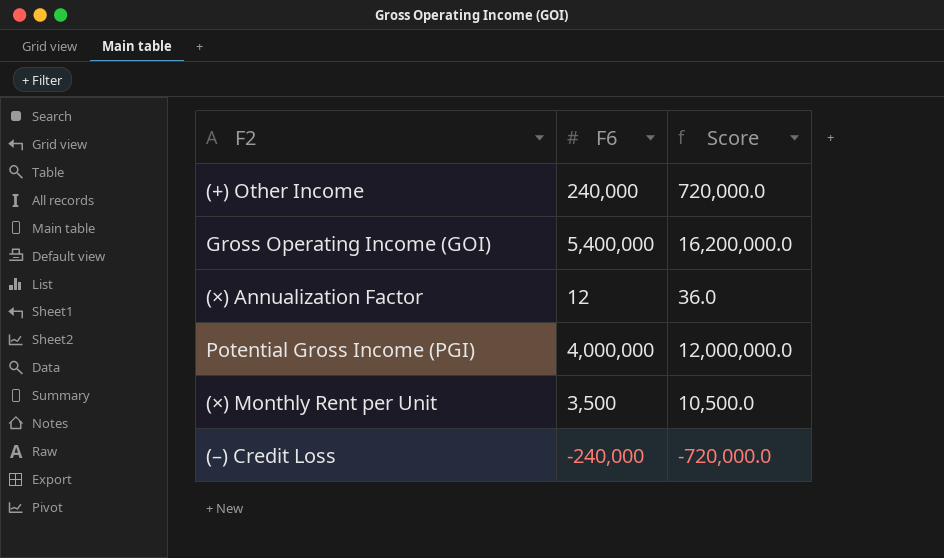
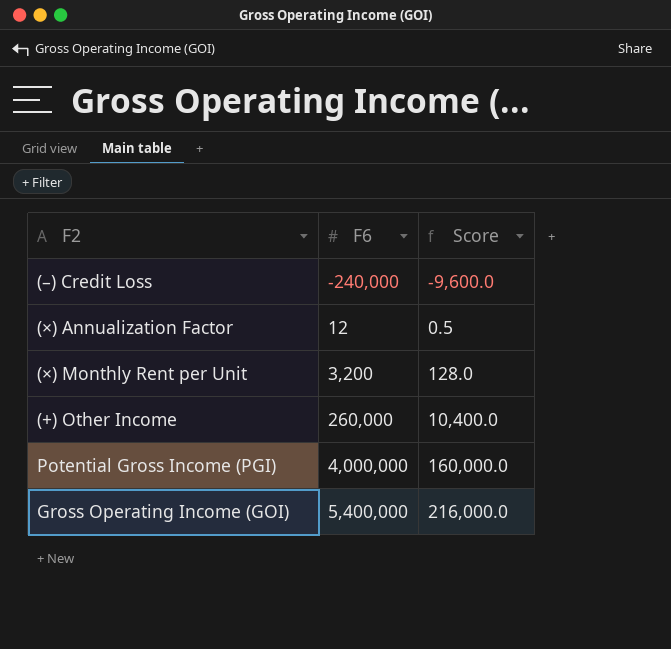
row order: none -> F6 ascending
column Score | formula: [F6] * 3 -> [F6] * 0.04
(×) Monthly Rent per Unit | F6: 3,500 -> 3,200
(+) Other Income | F6: 240,000 -> 260,000

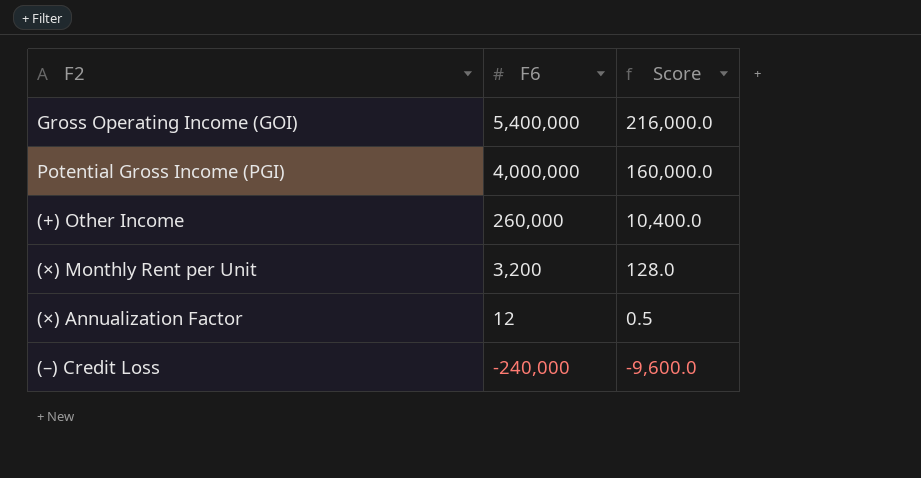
row order: F6 ascending -> F6 descending

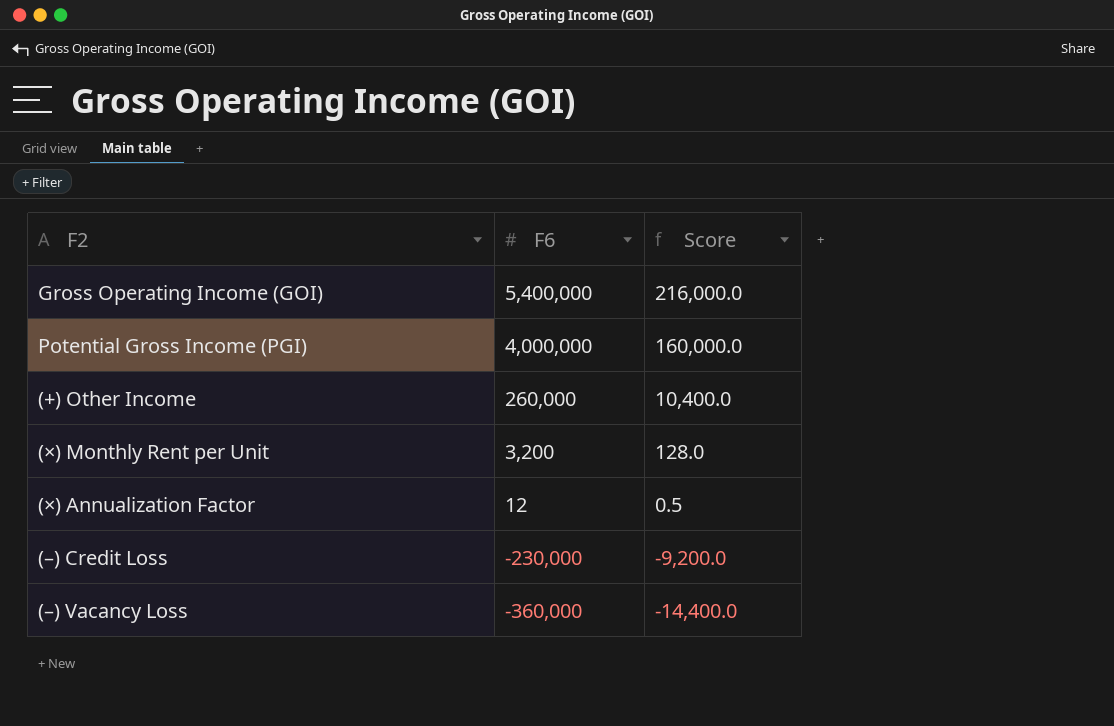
(–) Credit Loss | F6: -240,000 -> -230,000
(–) Credit Loss | Score: -9,600.0 -> -9,200.0
row (–) Vacancy Loss: none -> -360,000 | -14,400.0

